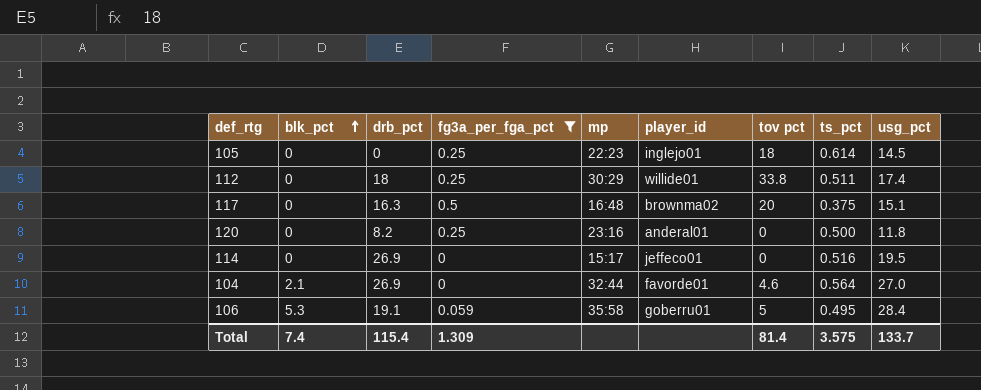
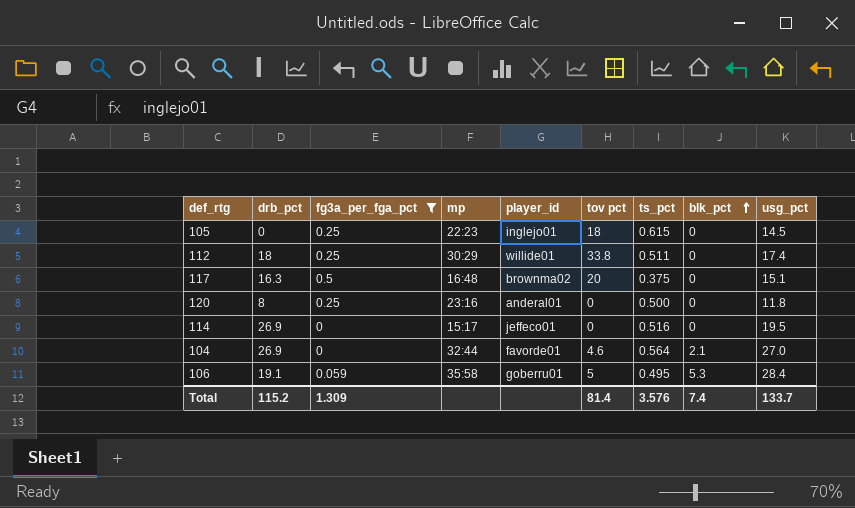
column blk_pct | position: 2 -> 8
105 | ts_pct: 0.614 -> 0.615
120 | drb_pct: 8.2 -> 8
Total | drb_pct: 115.4 -> 115.2
Total | ts_pct: 3.575 -> 3.576

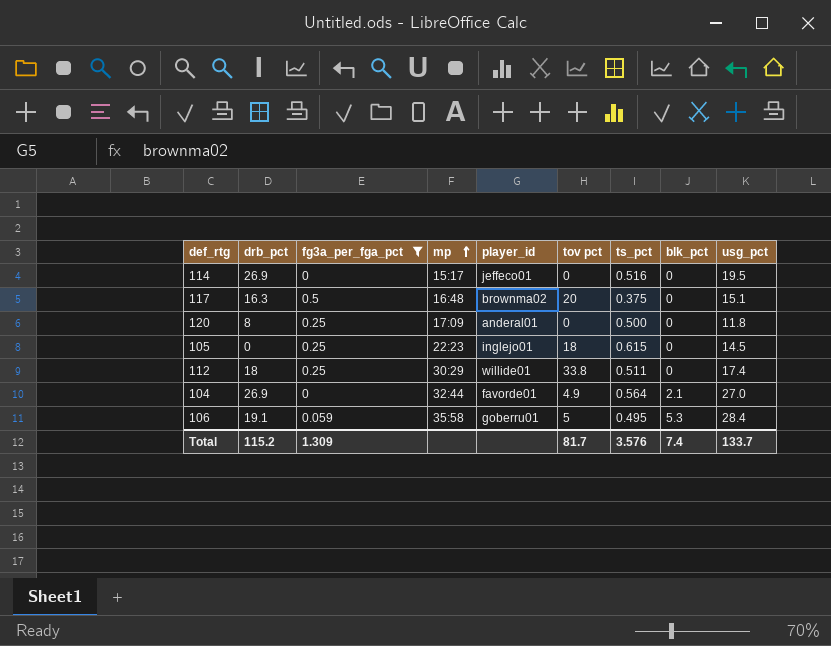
row order: blk_pct ascending -> mp ascending
120 | mp: 23:16 -> 17:09
104 | tov pct: 4.6 -> 4.9
Total | tov pct: 81.4 -> 81.7

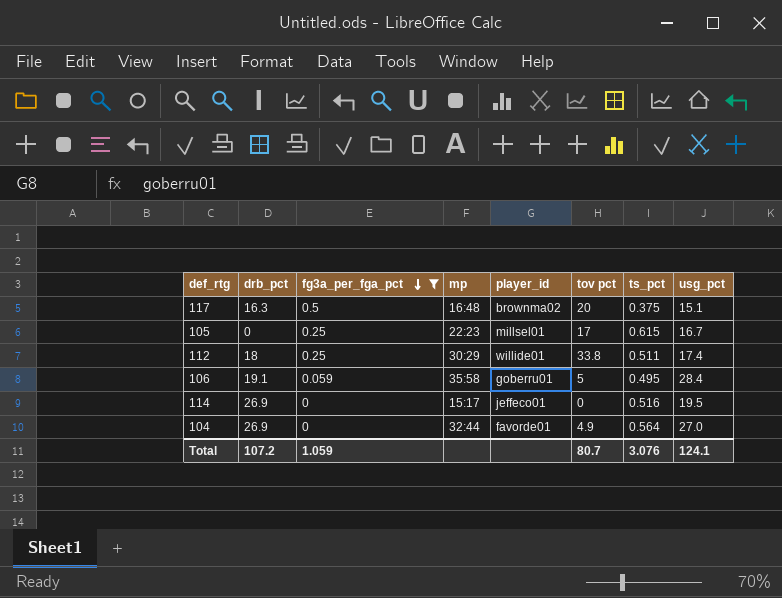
row order: mp ascending -> fg3a_per_fga_pct descending
column blk_pct | position: 8 -> none
row 120: 8 | 0.25 | 17:09 | anderal01 | 0 | 0.500 | 0 | 11.8 -> none
105 | player_id: inglejo01 -> millsel01
105 | tov pct: 18 -> 17
105 | usg_pct: 14.5 -> 16.7
Total | drb_pct: 115.2 -> 107.2
Total | fg3a_per_fga_pct: 1.309 -> 1.059
Total | tov pct: 81.7 -> 80.7
Total | ts_pct: 3.576 -> 3.076
Total | usg_pct: 133.7 -> 124.1

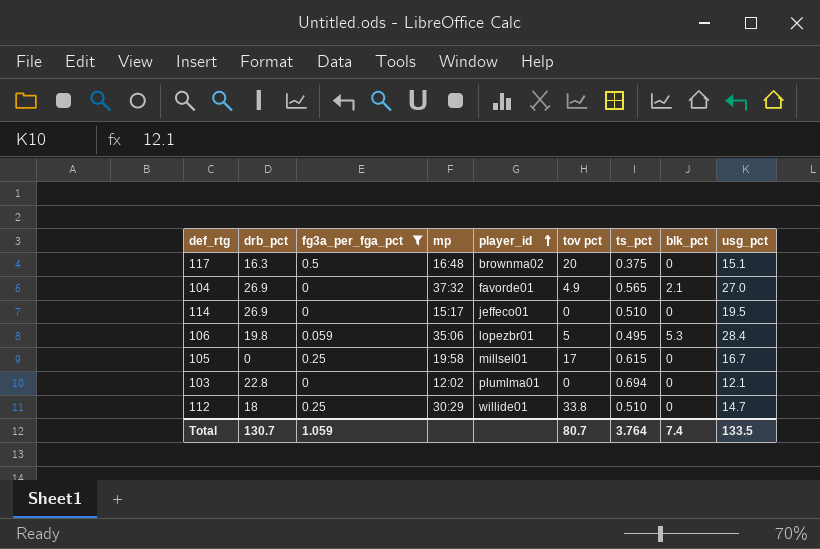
row order: fg3a_per_fga_pct descending -> player_id ascending
column blk_pct | position: none -> 8
104 | mp: 32:44 -> 37:32
104 | ts_pct: 0.564 -> 0.565
114 | ts_pct: 0.516 -> 0.510
106 | drb_pct: 19.1 -> 19.8
106 | mp: 35:58 -> 35:06
106 | player_id: goberru01 -> lopezbr01
105 | mp: 22:23 -> 19:58
row 103: none -> 22.8 | 0 | 12:02 | plumlma01 | 0 | 0.694 | 0 | 12.1
112 | ts_pct: 0.511 -> 0.510
112 | usg_pct: 17.4 -> 14.7
Total | drb_pct: 107.2 -> 130.7
Total | ts_pct: 3.076 -> 3.764
Total | usg_pct: 124.1 -> 133.5

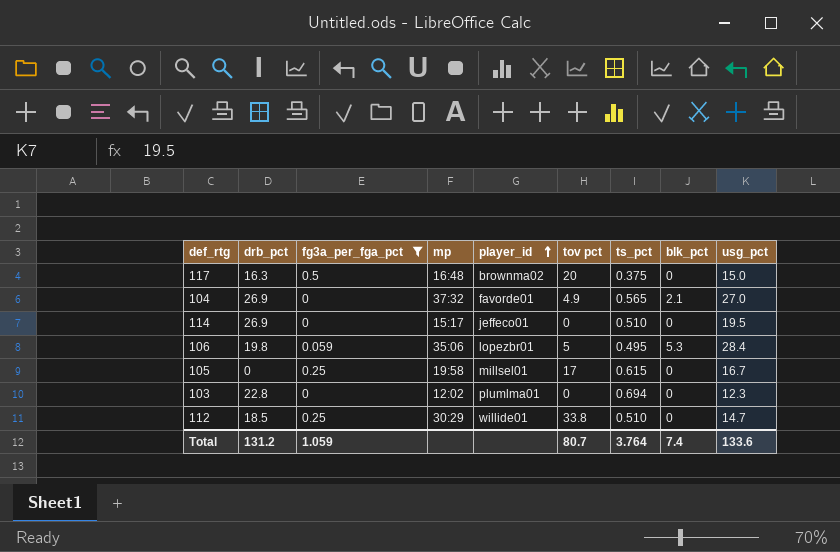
117 | usg_pct: 15.1 -> 15.0
103 | usg_pct: 12.1 -> 12.3
112 | drb_pct: 18 -> 18.5
Total | drb_pct: 130.7 -> 131.2
Total | usg_pct: 133.5 -> 133.6

